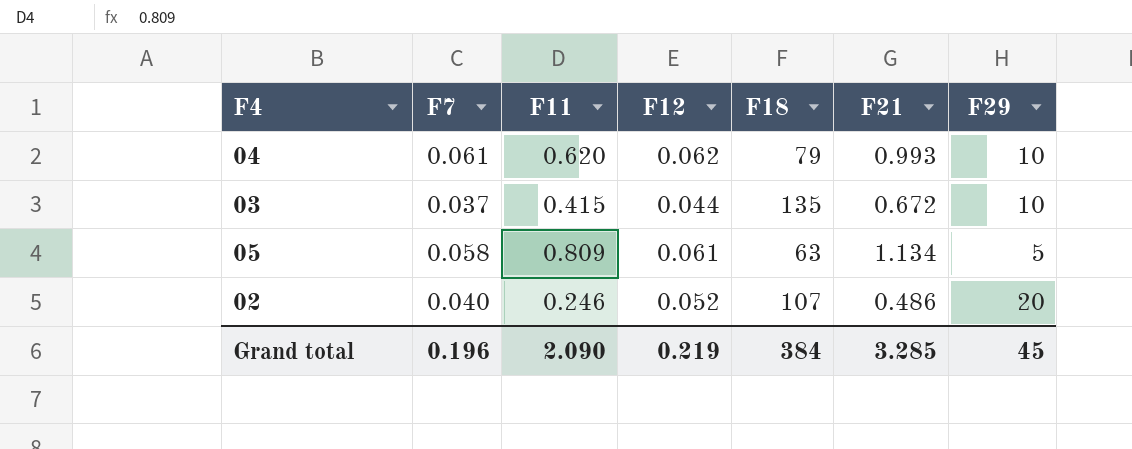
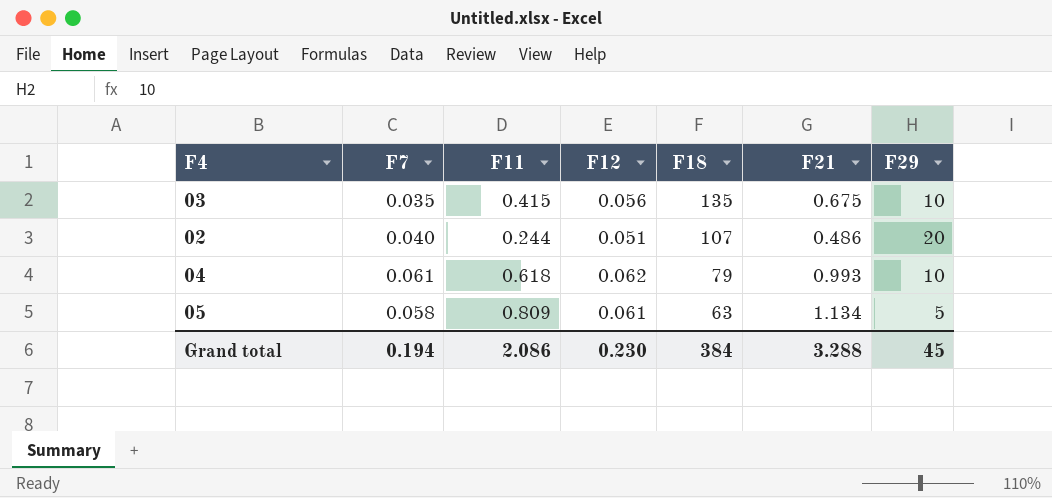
row order: none -> F18 descending
03 | F7: 0.037 -> 0.035
03 | F12: 0.044 -> 0.056
03 | F21: 0.672 -> 0.675
02 | F11: 0.246 -> 0.244
02 | F12: 0.052 -> 0.051
04 | F11: 0.620 -> 0.618
Grand total | F7: 0.196 -> 0.194
Grand total | F11: 2.090 -> 2.086
Grand total | F12: 0.219 -> 0.230
Grand total | F21: 3.285 -> 3.288

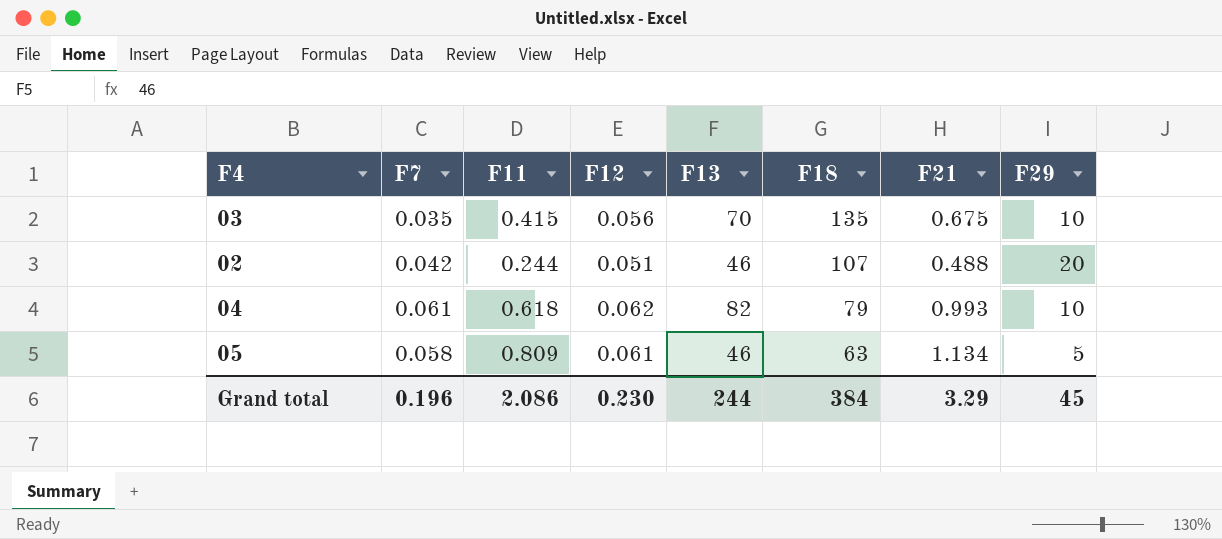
column F13 | position: none -> 5
02 | F7: 0.040 -> 0.042
02 | F21: 0.486 -> 0.488
Grand total | F7: 0.194 -> 0.196
Grand total | F21: 3.288 -> 3.29

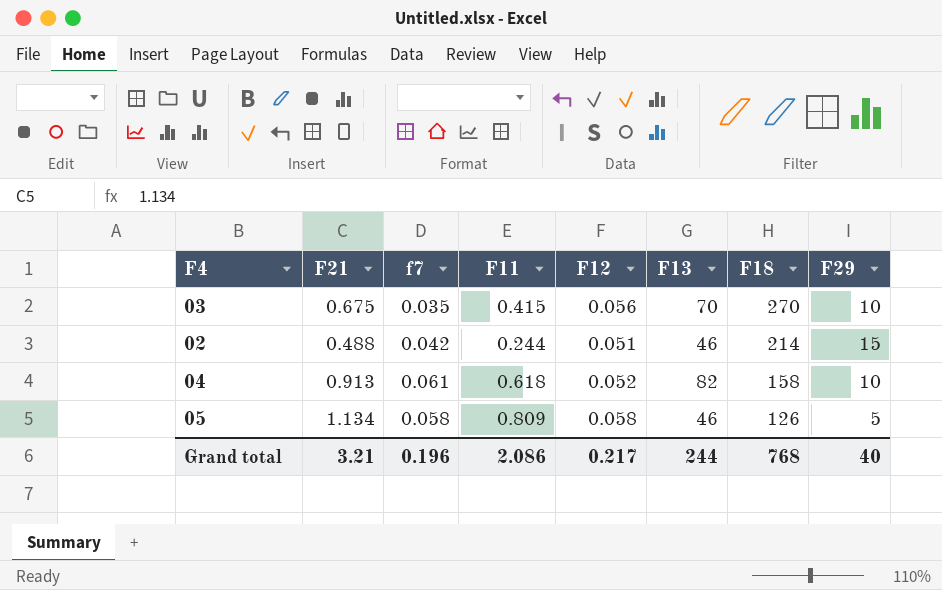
column F21 | position: 7 -> 2
column name: F7 -> f7
03 | F18: 135 -> 270
02 | F18: 107 -> 214
02 | F29: 20 -> 15
04 | F21: 0.993 -> 0.913
04 | F12: 0.062 -> 0.052
04 | F18: 79 -> 158
05 | F12: 0.061 -> 0.058
05 | F18: 63 -> 126
Grand total | F21: 3.29 -> 3.21
Grand total | F12: 0.230 -> 0.217
Grand total | F18: 384 -> 768
Grand total | F29: 45 -> 40

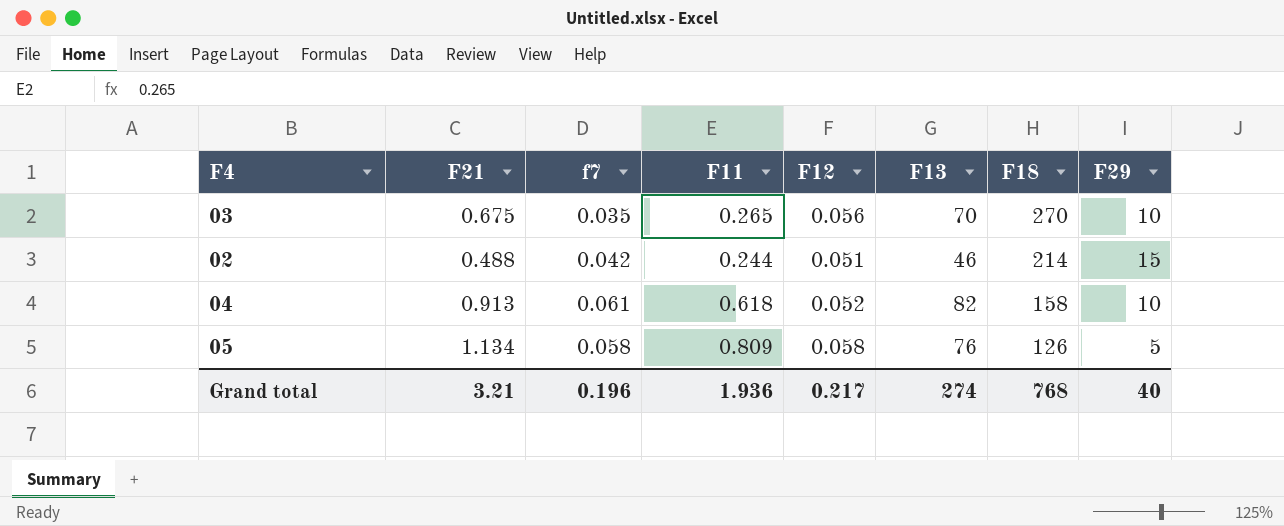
03 | F11: 0.415 -> 0.265
05 | F13: 46 -> 76
Grand total | F11: 2.086 -> 1.936
Grand total | F13: 244 -> 274

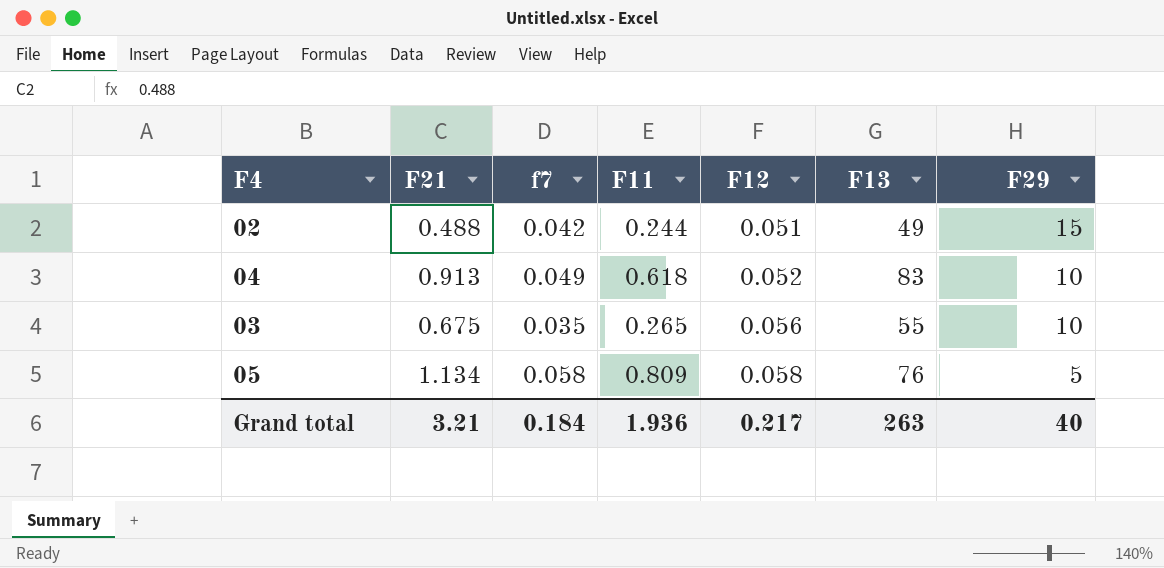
row order: F18 descending -> F12 ascending
column F18 | position: 7 -> none
02 | F13: 46 -> 49
04 | f7: 0.061 -> 0.049
04 | F13: 82 -> 83
03 | F13: 70 -> 55
Grand total | f7: 0.196 -> 0.184
Grand total | F13: 274 -> 263

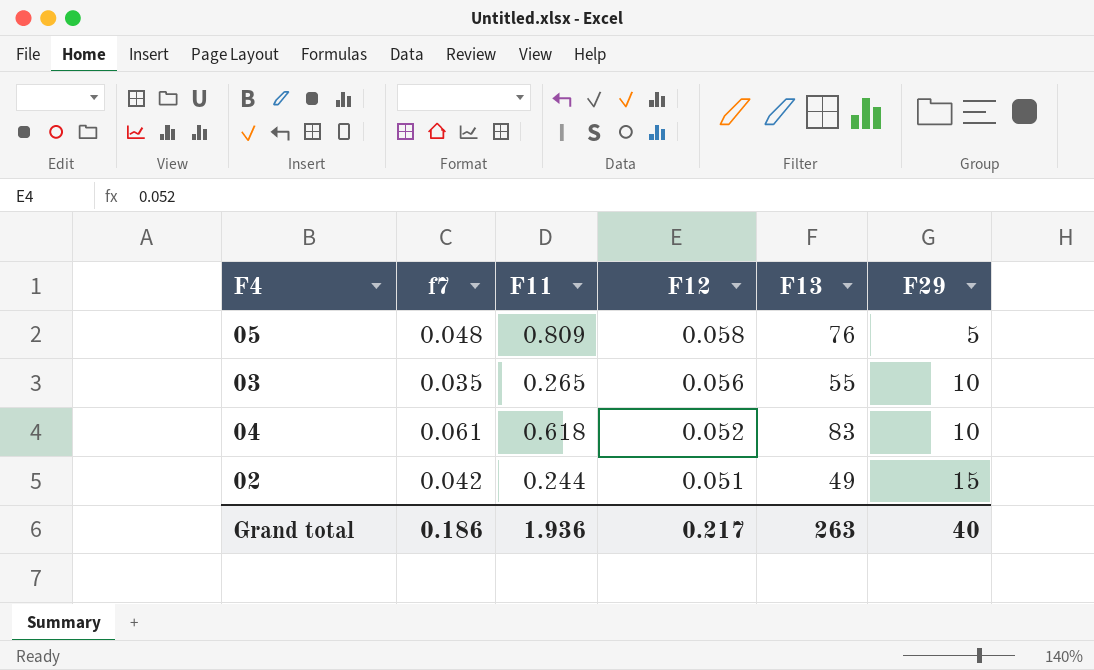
row order: F12 ascending -> F12 descending
column F21 | position: 2 -> none
05 | f7: 0.058 -> 0.048
04 | f7: 0.049 -> 0.061
Grand total | f7: 0.184 -> 0.186

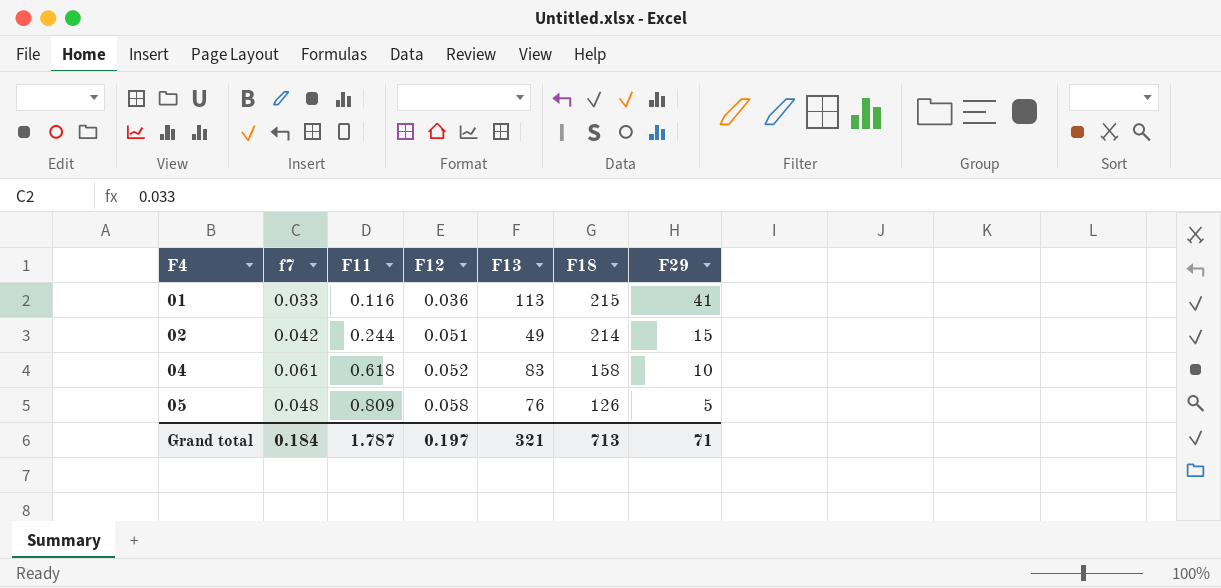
row order: F12 descending -> F4 ascending
column F18 | position: none -> 6
row 03: 0.035 | 0.265 | 0.056 | 55 | 10 -> none
row 01: none -> 0.033 | 0.116 | 0.036 | 113 | 215 | 41
Grand total | f7: 0.186 -> 0.184
Grand total | F11: 1.936 -> 1.787
Grand total | F12: 0.217 -> 0.197
Grand total | F13: 263 -> 321
Grand total | F29: 40 -> 71

